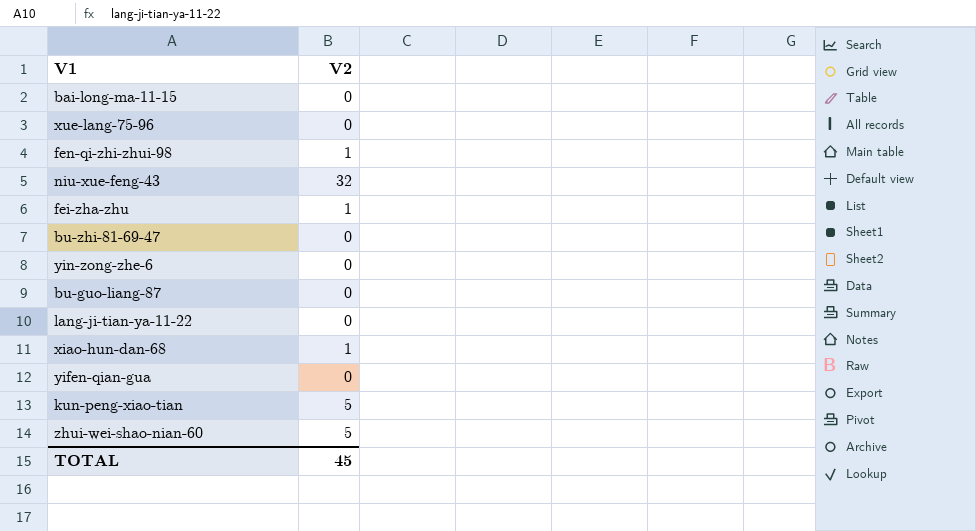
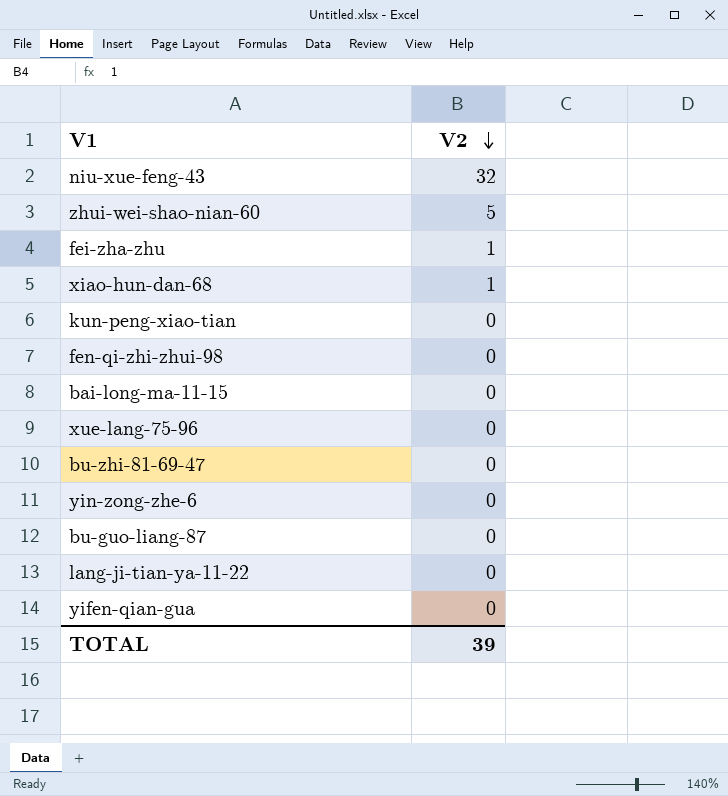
row order: none -> V2 descending
kun-peng-xiao-tian | V2: 5 -> 0
fen-qi-zhi-zhui-98 | V2: 1 -> 0
TOTAL | V2: 45 -> 39

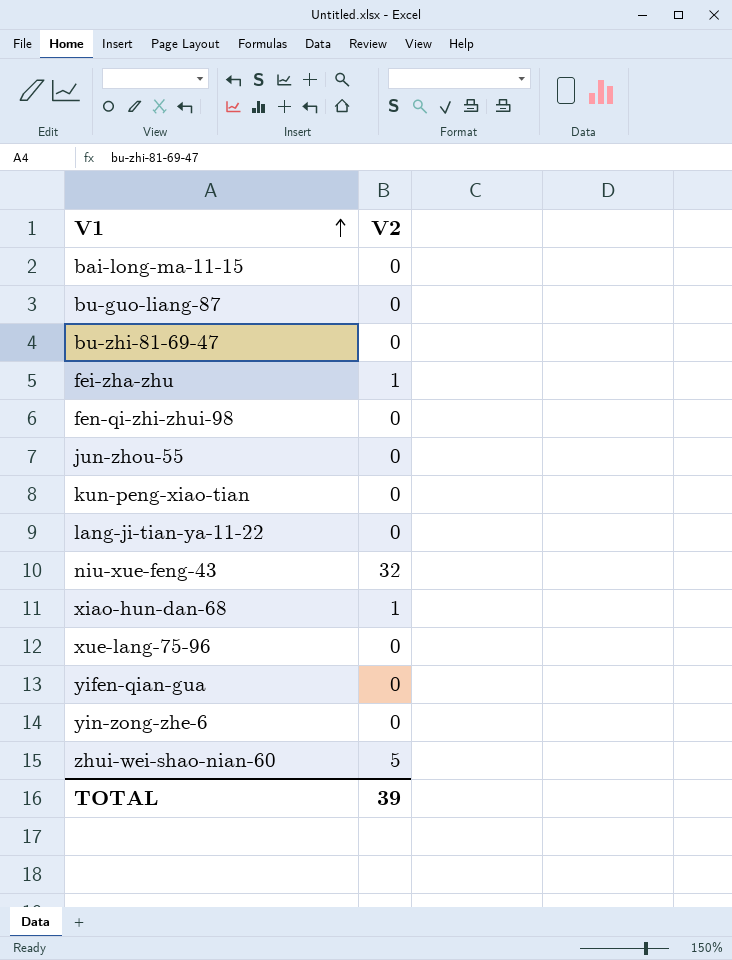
row order: V2 descending -> V1 ascending
row jun-zhou-55: none -> 0

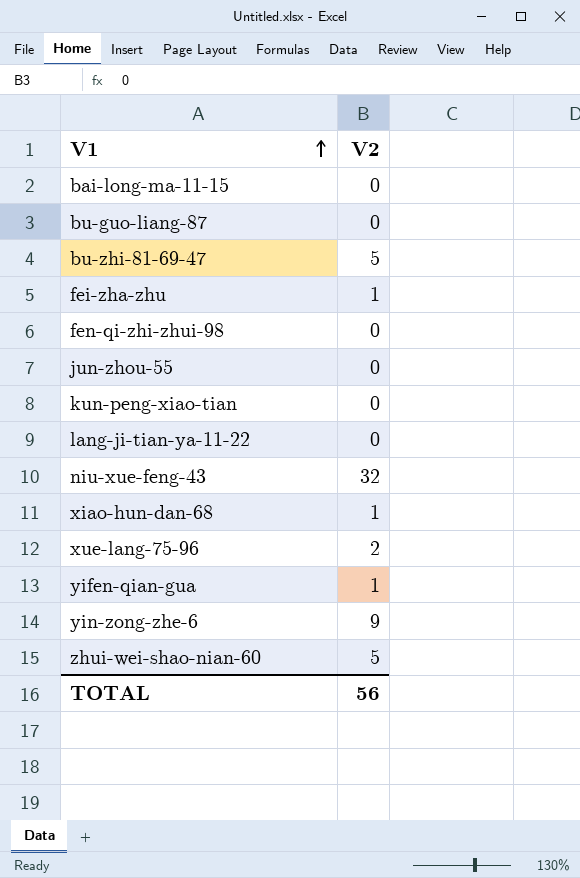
bu-zhi-81-69-47 | V2: 0 -> 5
xue-lang-75-96 | V2: 0 -> 2
yifen-qian-gua | V2: 0 -> 1
yin-zong-zhe-6 | V2: 0 -> 9
TOTAL | V2: 39 -> 56

